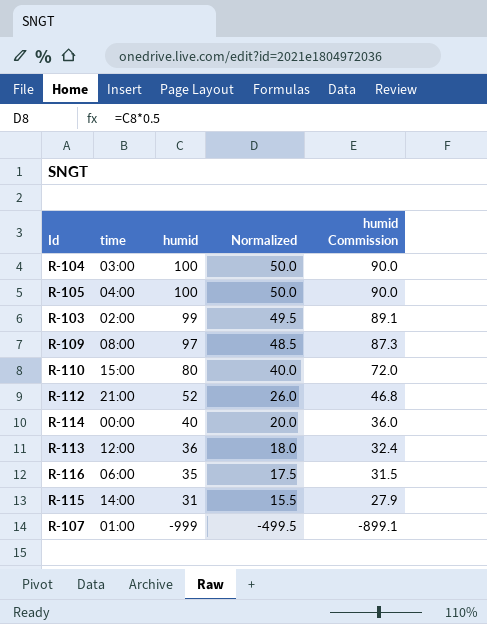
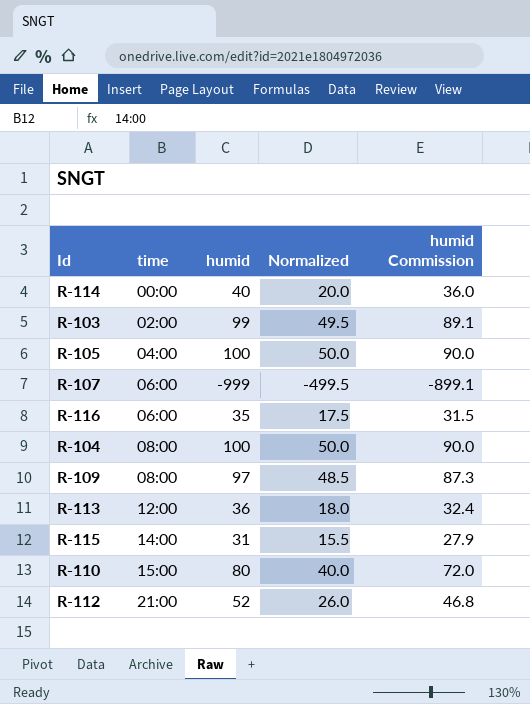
row order: humid descending -> time ascending
R-107 | time: 01:00 -> 06:00
R-104 | time: 03:00 -> 08:00

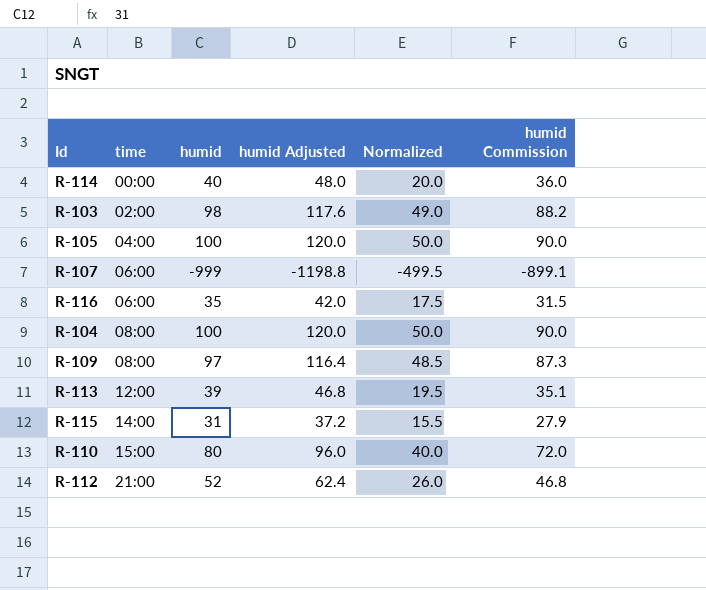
column humid Adjusted | formula: none -> [humid] * 1.2
R-103 | humid: 99 -> 98
R-103 | Normalized: 49.5 -> 49.0
R-103 | humid Commission: 89.1 -> 88.2
R-113 | humid: 36 -> 39
R-113 | Normalized: 18.0 -> 19.5
R-113 | humid Commission: 32.4 -> 35.1

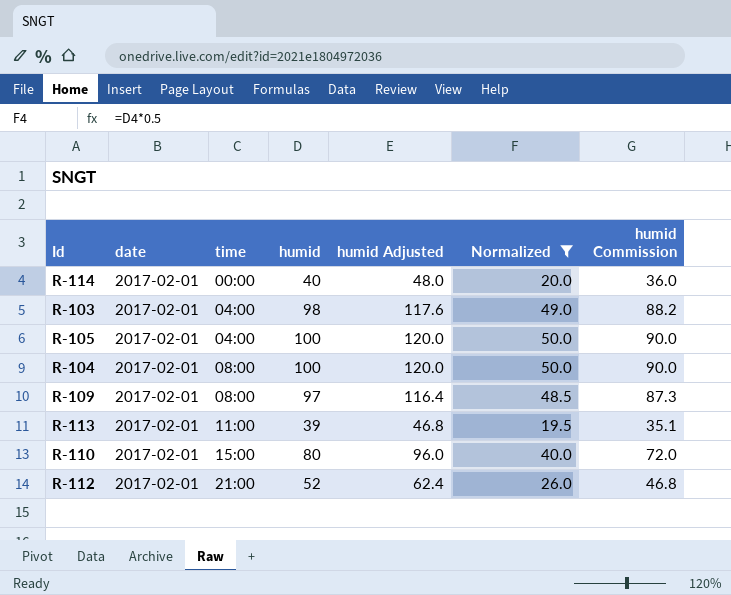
filter: none -> Normalized >= 19.5
column date | position: none -> 2
R-103 | time: 02:00 -> 04:00
R-113 | time: 12:00 -> 11:00

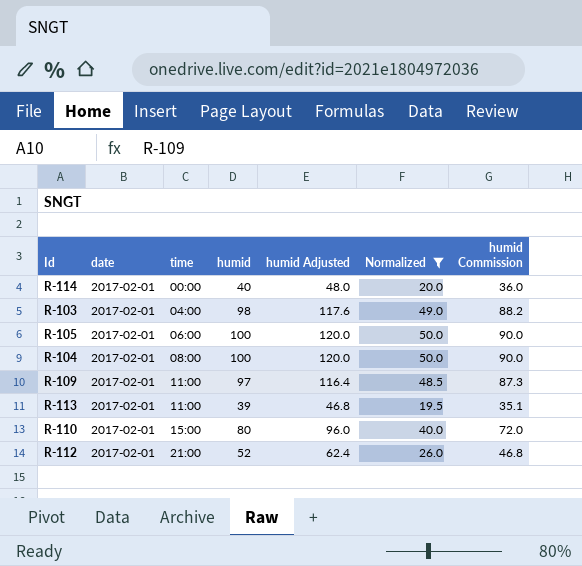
R-105 | time: 04:00 -> 06:00
R-109 | time: 08:00 -> 11:00

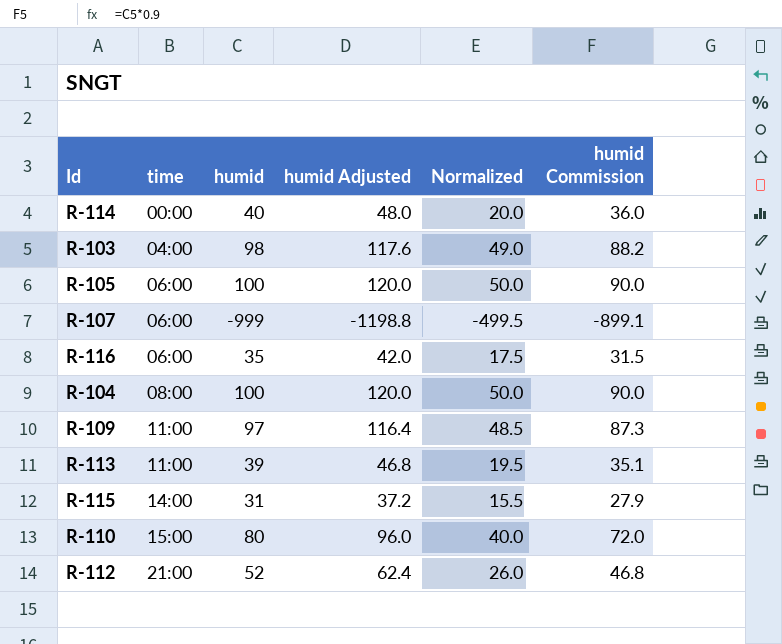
filter: Normalized >= 19.5 -> none
column date | position: 2 -> none

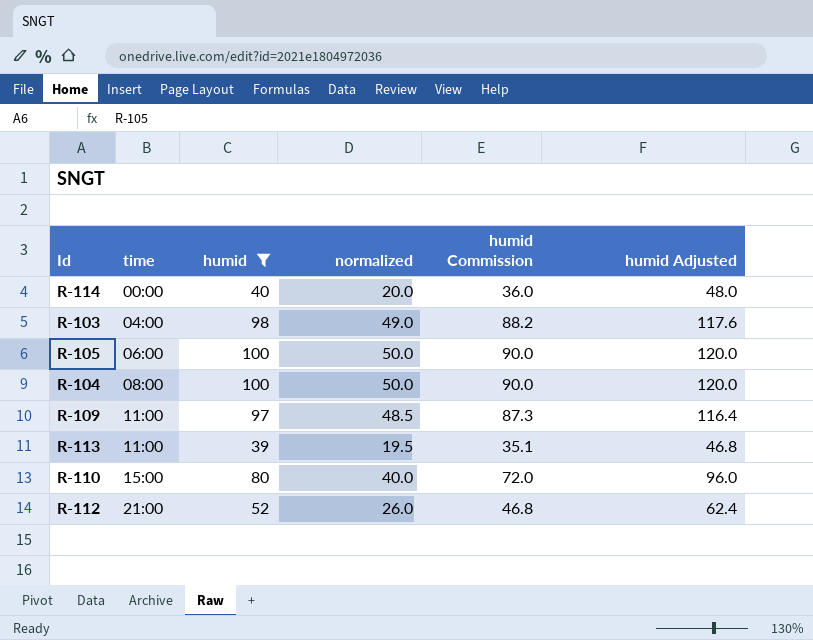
filter: none -> humid >= 39
column name: Normalized -> normalized
column humid Adjusted | position: 4 -> 6

